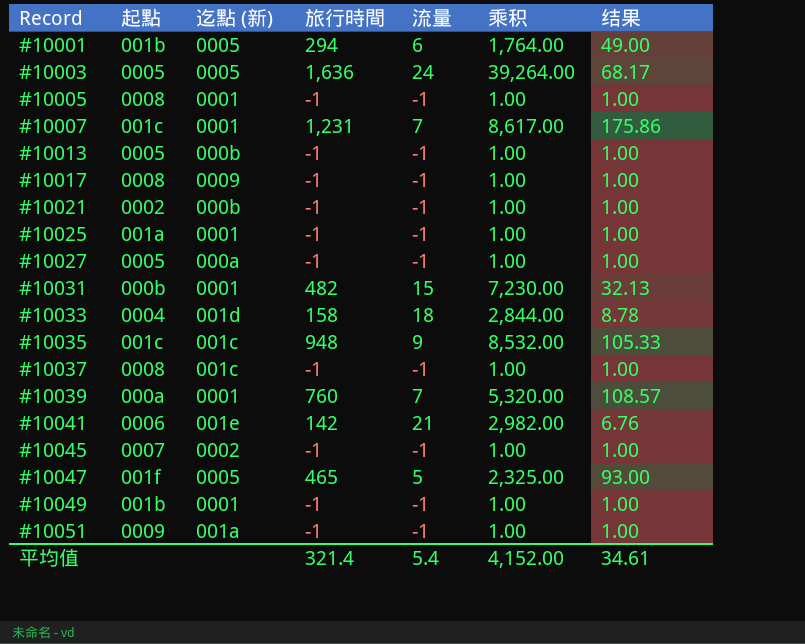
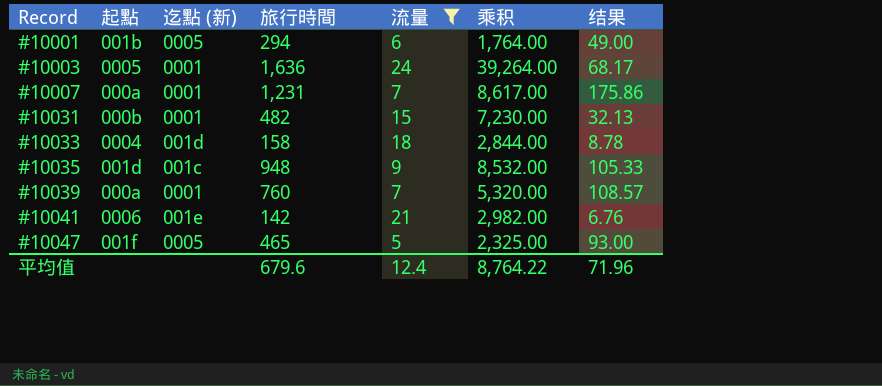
filter: none -> 流量 != -1
#10003 | 迄點 (新): 0005 -> 0001
#10007 | 起點: 001c -> 000a
#10035 | 起點: 001c -> 001d
平均值 | 旅行時間: 321.4 -> 679.6
平均值 | 流量: 5.4 -> 12.4
平均值 | 乘积: 4,152.00 -> 8,764.22
平均值 | 结果: 34.61 -> 71.96

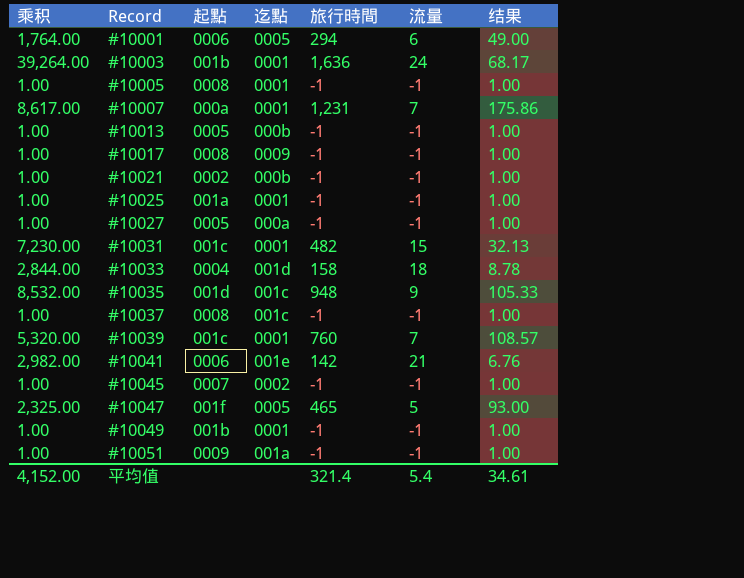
filter: 流量 != -1 -> none
column 乘积 | position: 6 -> 1
column name: 迄點 (新) -> 迄點
#10001 | 起點: 001b -> 0006
#10003 | 起點: 0005 -> 001b
#10031 | 起點: 000b -> 001c
#10039 | 起點: 000a -> 001c
平均值 | 乘积: 8,764.22 -> 4,152.00
平均值 | 旅行時間: 679.6 -> 321.4
平均值 | 流量: 12.4 -> 5.4
平均值 | 结果: 71.96 -> 34.61

